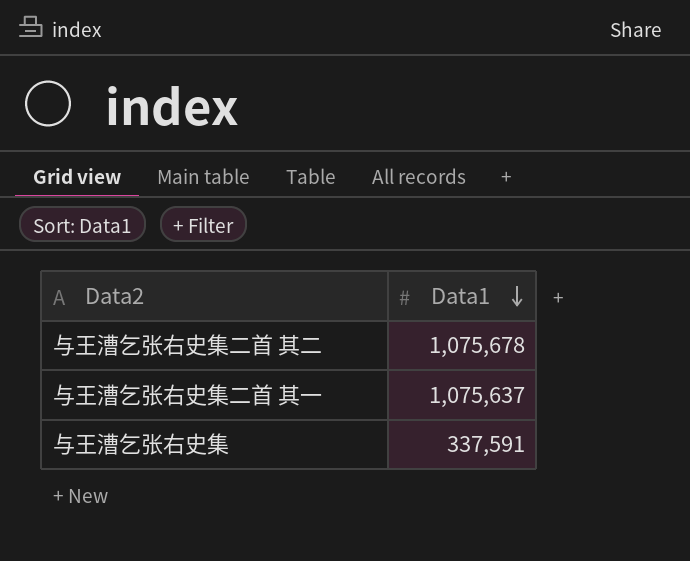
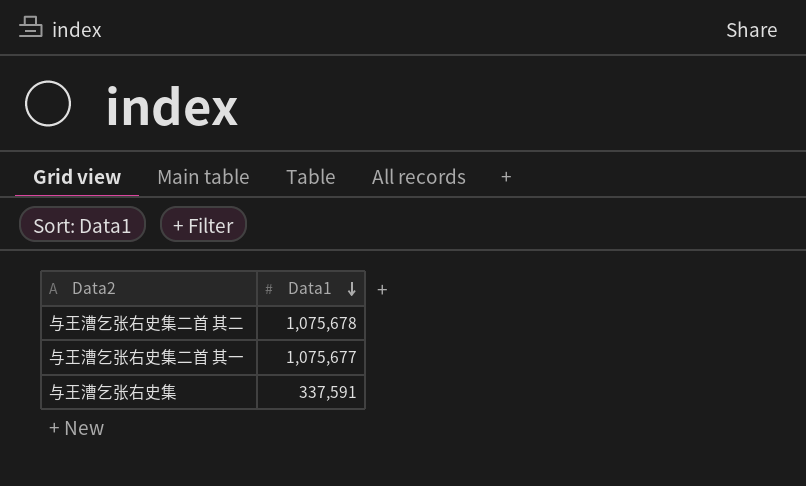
与王漕乞张右史集二首 其一 | Data1: 1,075,637 -> 1,075,677

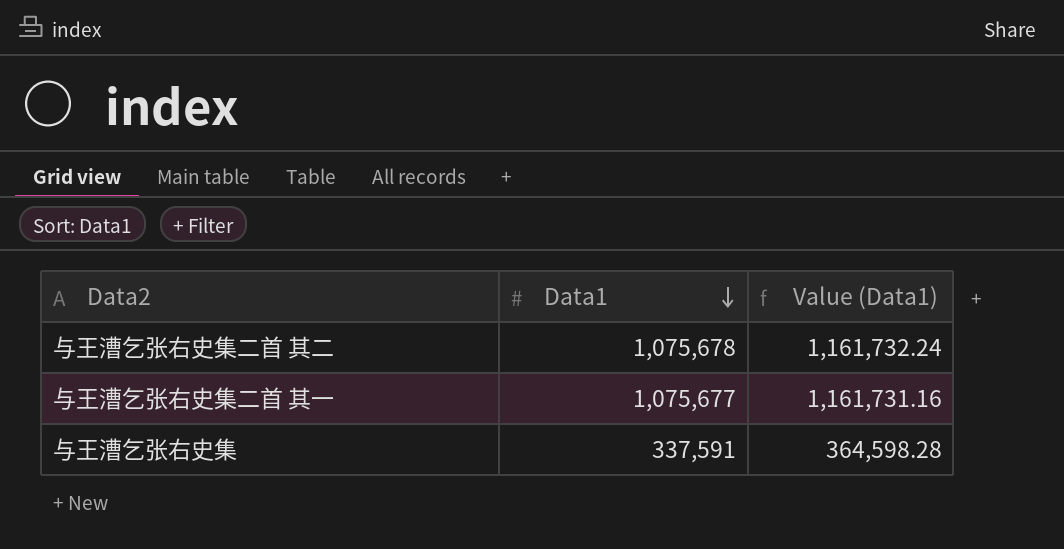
column Value (Data1) | formula: none -> [Data1] * 1.08

